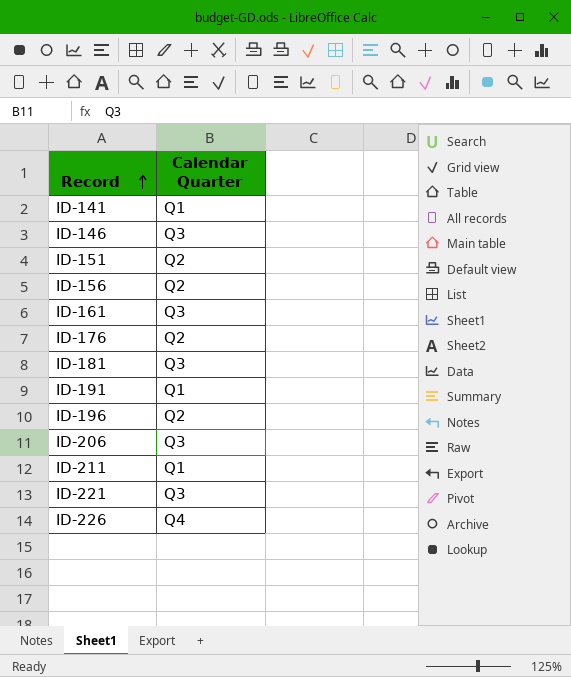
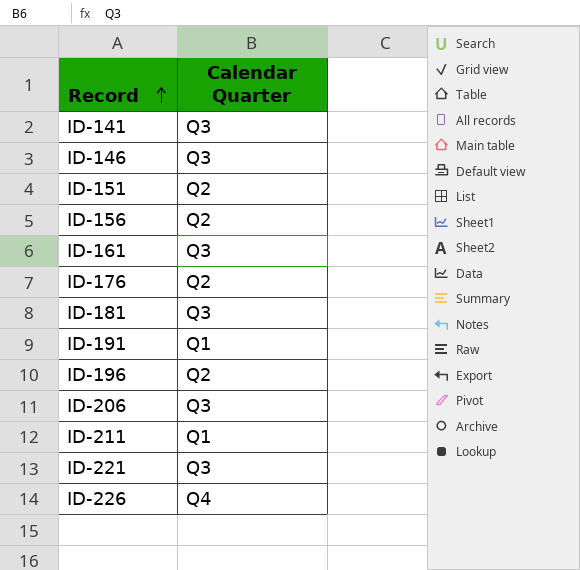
ID-141 | Calendar Quarter: Q1 -> Q3

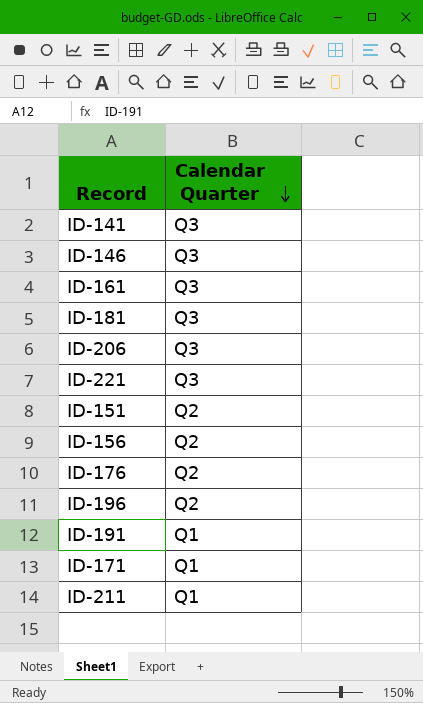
row order: Record ascending -> Calendar Quarter descending
row ID-226: Q4 -> none
row ID-171: none -> Q1

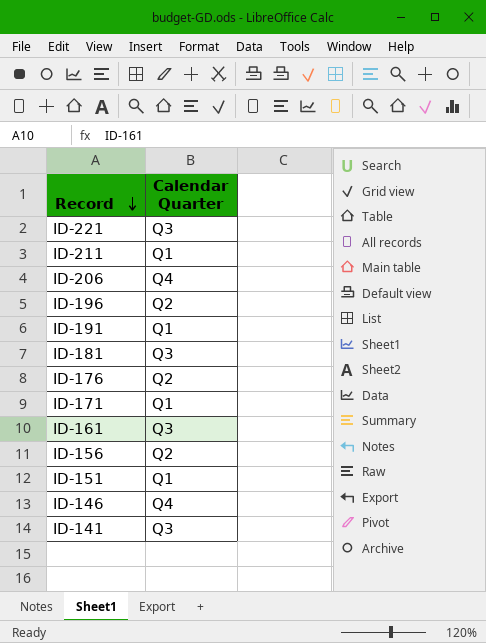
row order: Calendar Quarter descending -> Record descending
ID-206 | Calendar Quarter: Q3 -> Q4
ID-151 | Calendar Quarter: Q2 -> Q1
ID-146 | Calendar Quarter: Q3 -> Q4

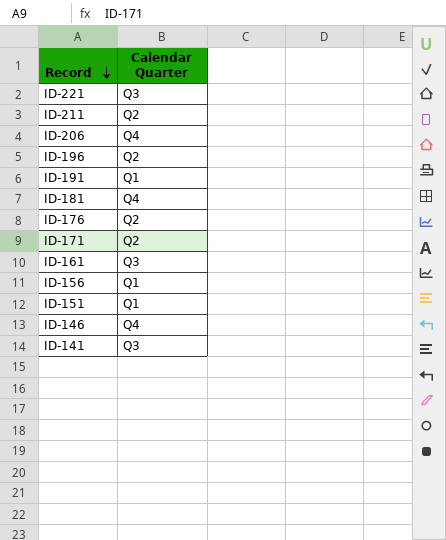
ID-211 | Calendar Quarter: Q1 -> Q2
ID-181 | Calendar Quarter: Q3 -> Q4
ID-171 | Calendar Quarter: Q1 -> Q2
ID-156 | Calendar Quarter: Q2 -> Q1

